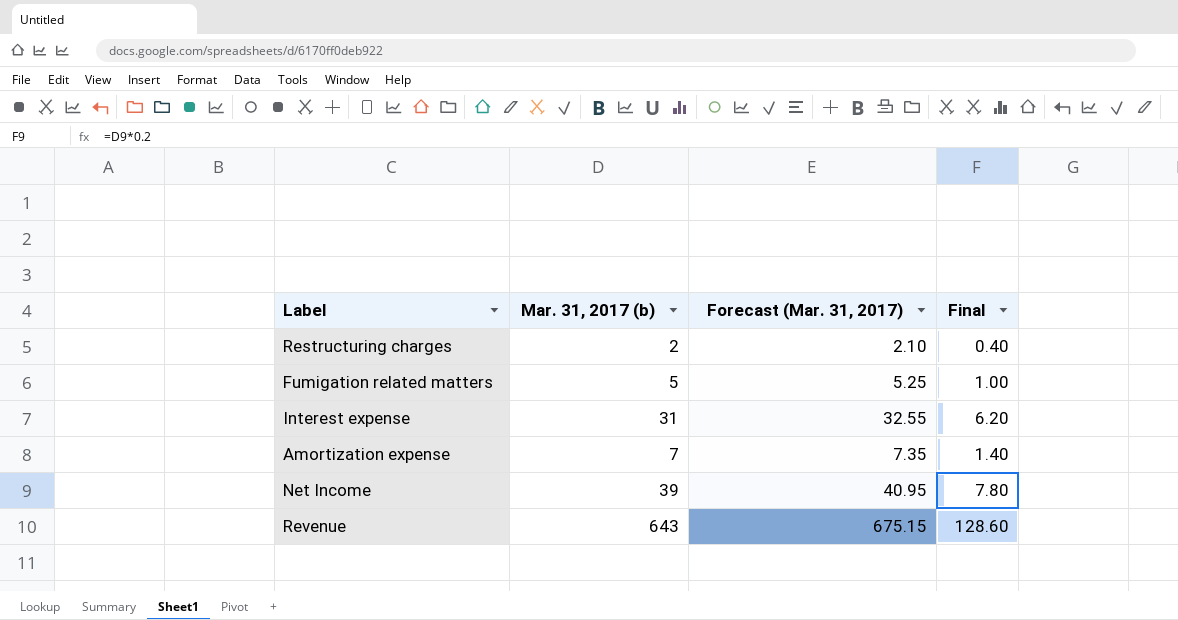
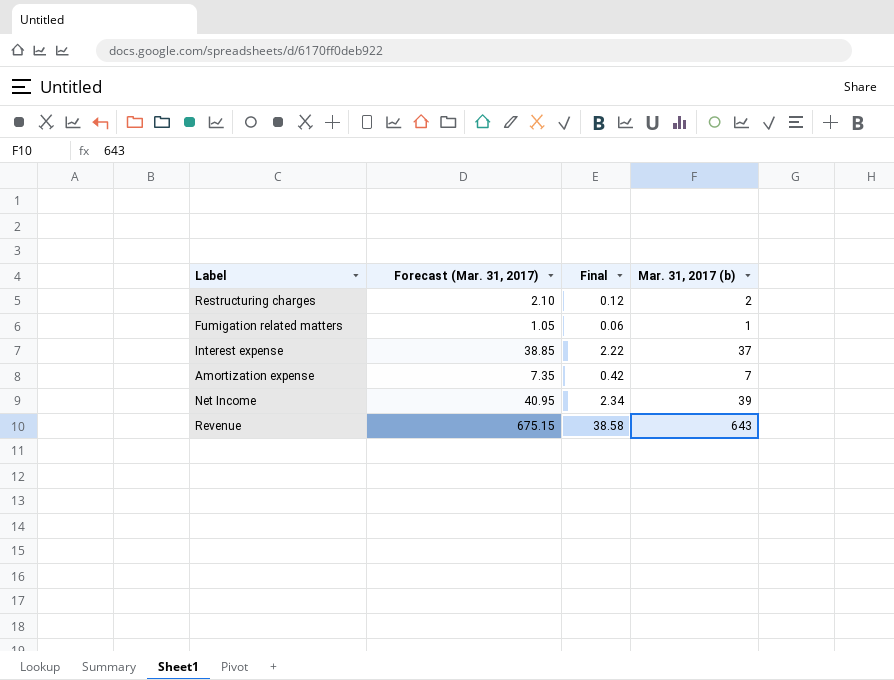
column Final | formula: [Mar. 31, 2017 (b)] * 0.2 -> [Mar. 31, 2017 (b)] * 0.06
column Mar. 31, 2017 (b) | position: 2 -> 4
Fumigation related matters | Forecast (Mar. 31, 2017): 5.25 -> 1.05
Fumigation related matters | Mar. 31, 2017 (b): 5 -> 1
Interest expense | Forecast (Mar. 31, 2017): 32.55 -> 38.85
Interest expense | Mar. 31, 2017 (b): 31 -> 37

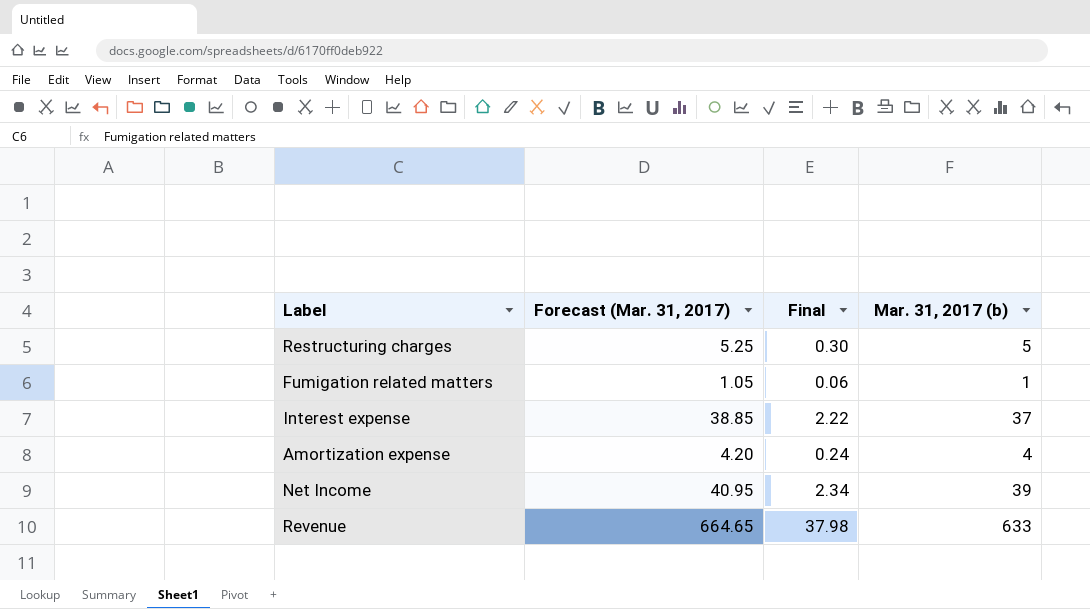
Restructuring charges | Forecast (Mar. 31, 2017): 2.10 -> 5.25
Restructuring charges | Final: 0.12 -> 0.30
Restructuring charges | Mar. 31, 2017 (b): 2 -> 5
Amortization expense | Forecast (Mar. 31, 2017): 7.35 -> 4.20
Amortization expense | Final: 0.42 -> 0.24
Amortization expense | Mar. 31, 2017 (b): 7 -> 4
Revenue | Forecast (Mar. 31, 2017): 675.15 -> 664.65
Revenue | Final: 38.58 -> 37.98
Revenue | Mar. 31, 2017 (b): 643 -> 633

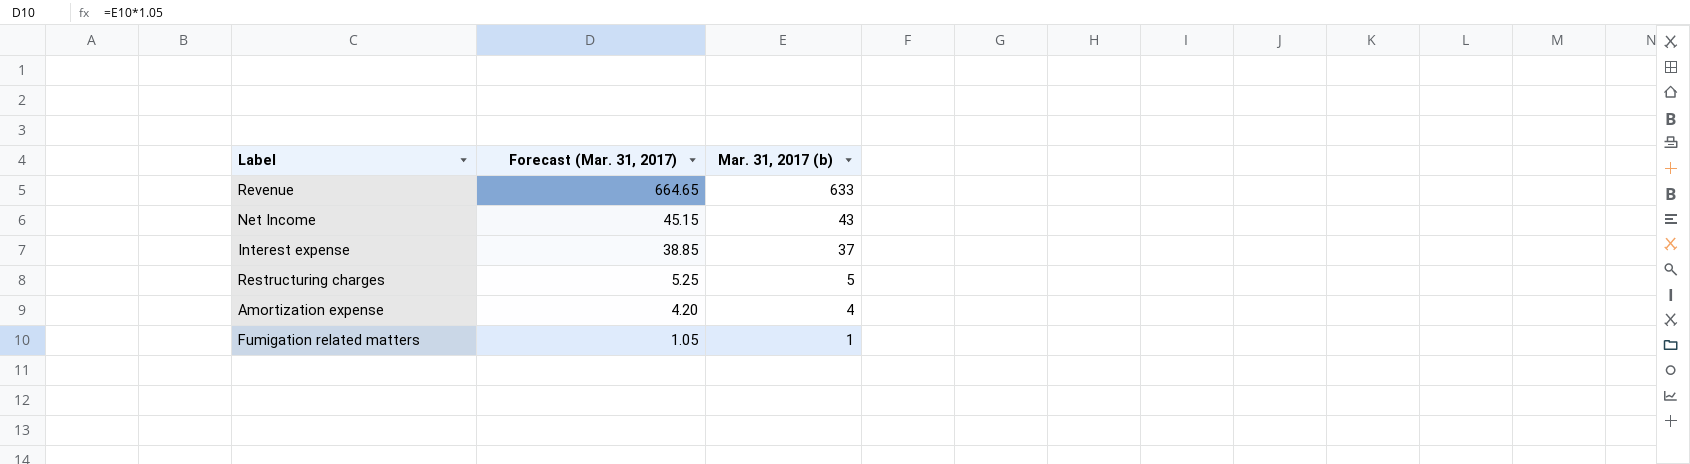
row order: none -> Forecast (Mar. 31, 2017) descending
column Final | formula: [Mar. 31, 2017 (b)] * 0.06 -> none
Net Income | Forecast (Mar. 31, 2017): 40.95 -> 45.15
Net Income | Mar. 31, 2017 (b): 39 -> 43

